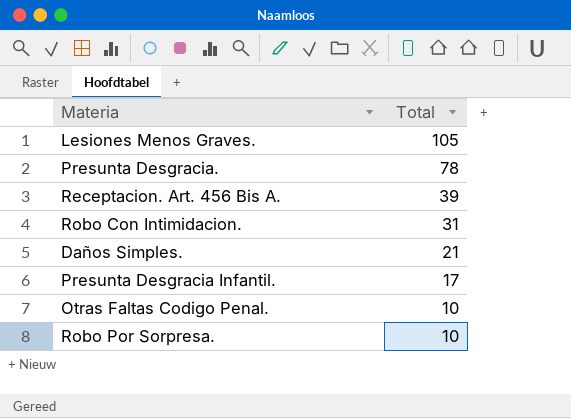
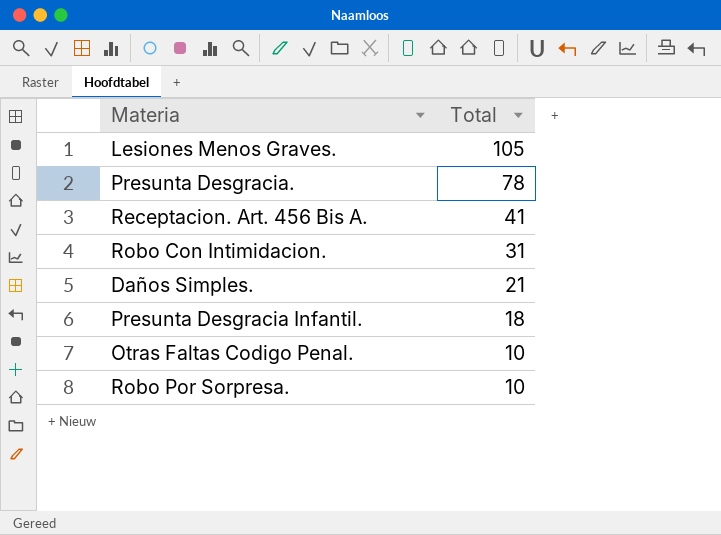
Receptacion. Art. 456 Bis A. | Total: 39 -> 41
Presunta Desgracia Infantil. | Total: 17 -> 18

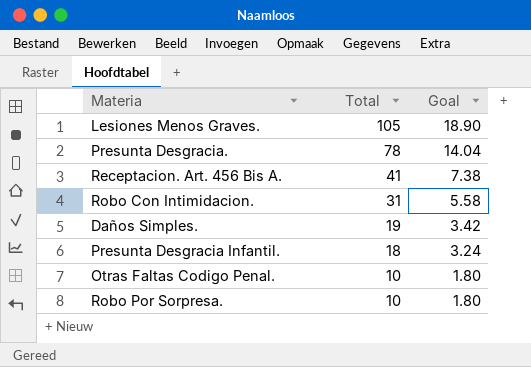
column Goal | formula: none -> [Total] * 0.18
Daños Simples. | Total: 21 -> 19

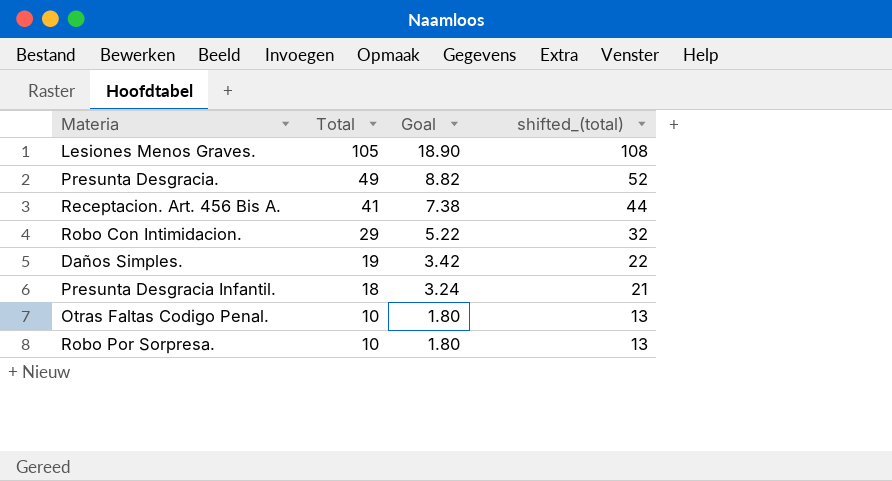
column shifted_(total) | formula: none -> [Total] + 3
Presunta Desgracia. | Total: 78 -> 49
Presunta Desgracia. | Goal: 14.04 -> 8.82
Robo Con Intimidacion. | Total: 31 -> 29
Robo Con Intimidacion. | Goal: 5.58 -> 5.22

